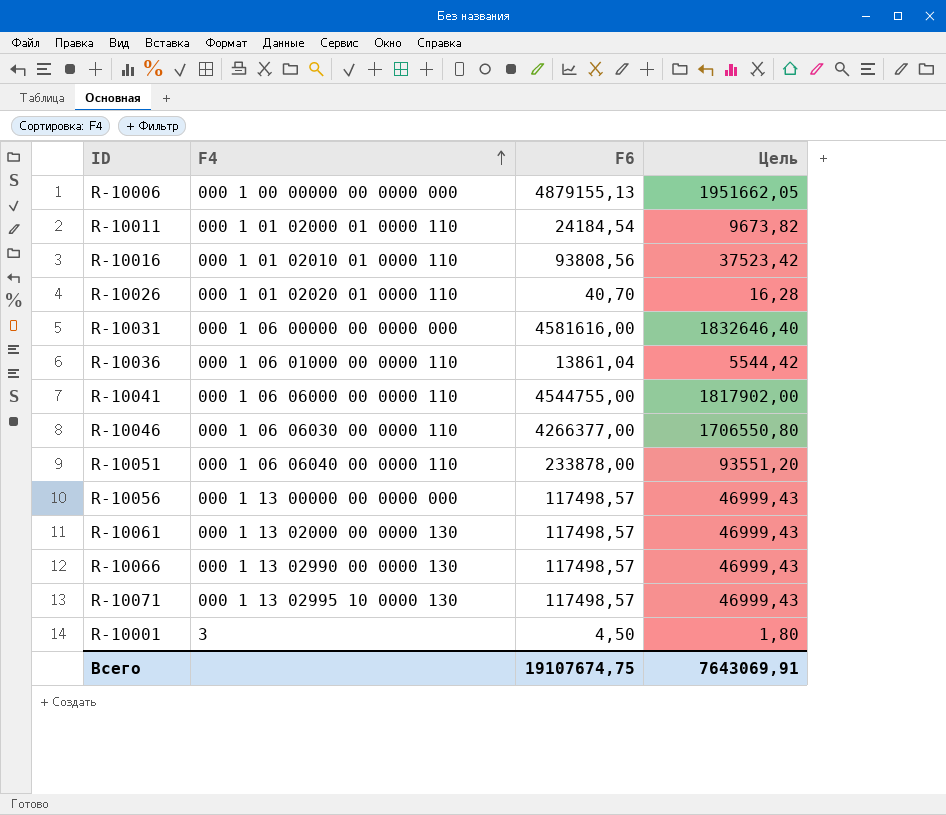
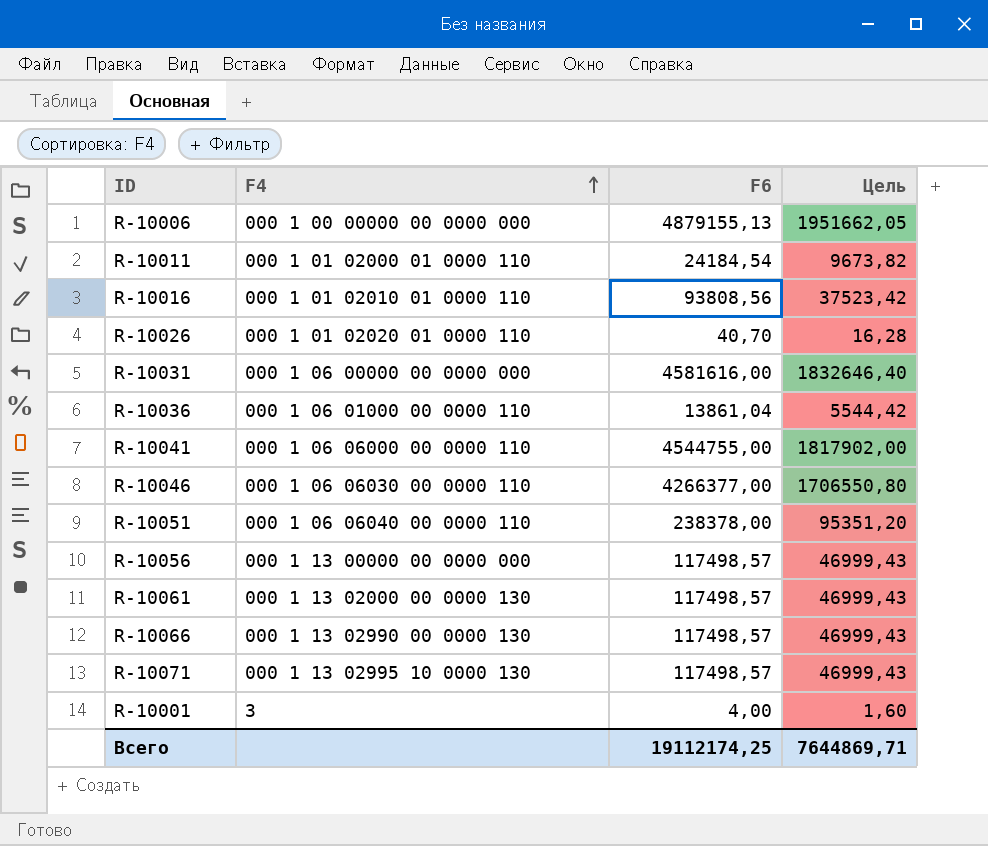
R-10051 | F6: 233878,00 -> 238378,00
R-10051 | Цель: 93551,20 -> 95351,20
R-10001 | F6: 4,50 -> 4,00
R-10001 | Цель: 1,80 -> 1,60
Всего | F6: 19107674,75 -> 19112174,25
Всего | Цель: 7643069,91 -> 7644869,71

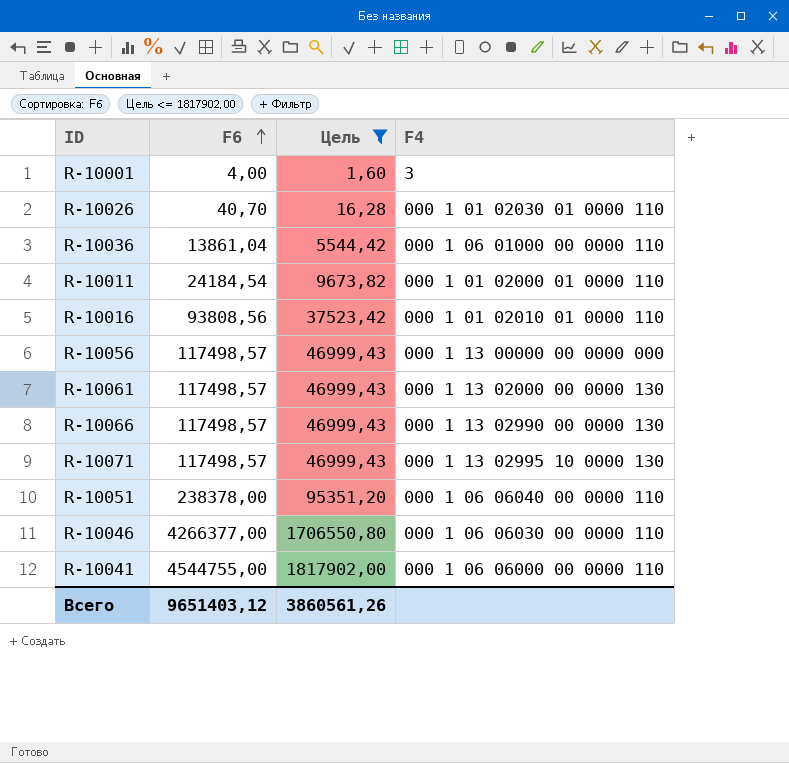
filter: none -> Цель <= 1817902,00
row order: F4 ascending -> F6 ascending
column F4 | position: 2 -> 4
R-10026 | F4: 000 1 01 02020 01 0000 110 -> 000 1 01 02030 01 0000 110
Всего | F6: 19112174,25 -> 9651403,12
Всего | Цель: 7644869,71 -> 3860561,26

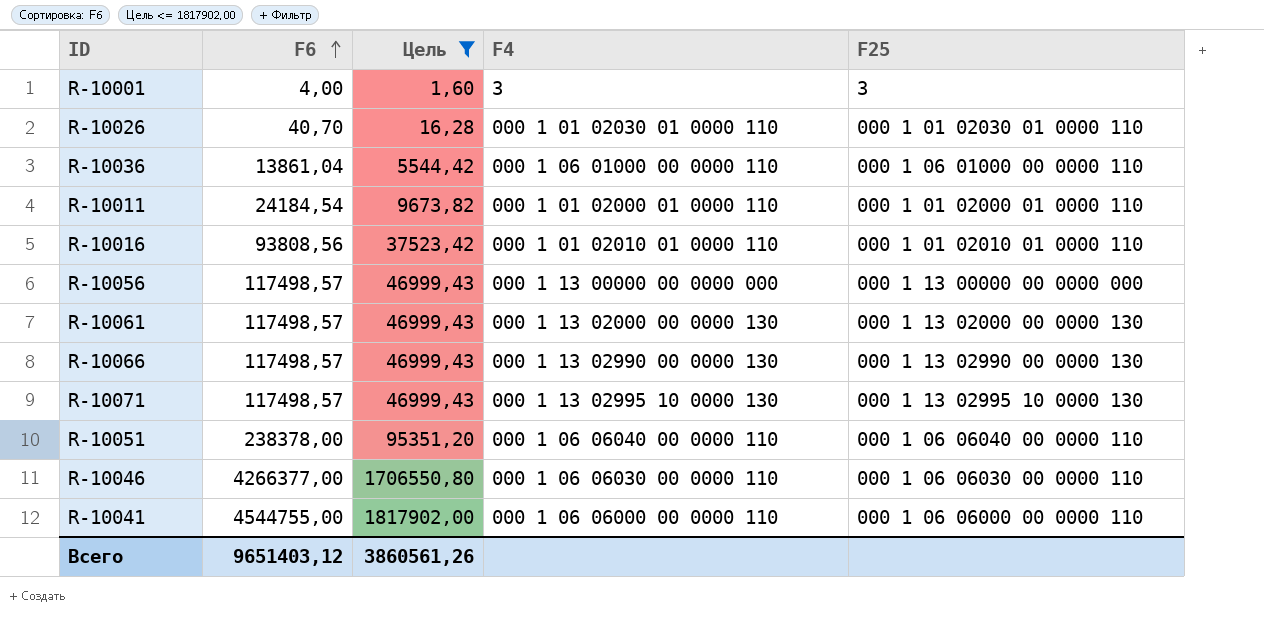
column F25 | position: none -> 5

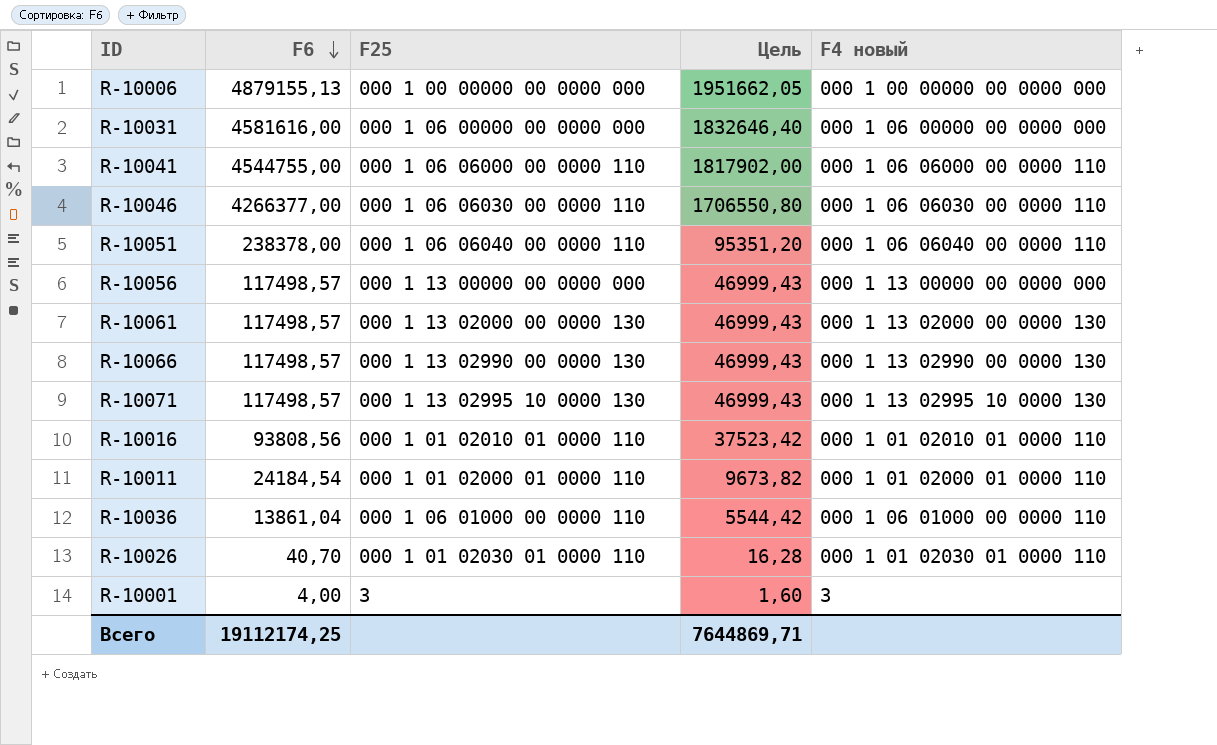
filter: Цель <= 1817902,00 -> none
row order: F6 ascending -> F6 descending
column F25 | position: 5 -> 3
column name: F4 -> F4 новый
Всего | F6: 9651403,12 -> 19112174,25
Всего | Цель: 3860561,26 -> 7644869,71

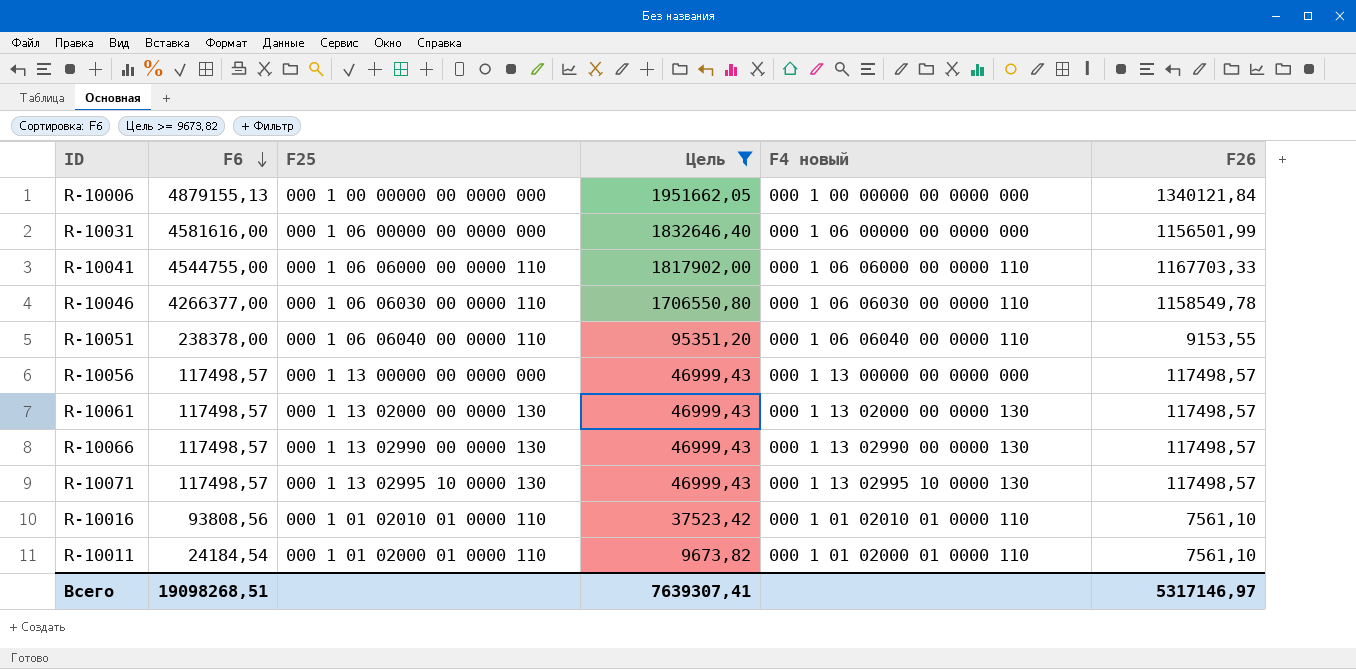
filter: none -> Цель >= 9673,82
column F26 | position: none -> 6
Всего | F6: 19112174,25 -> 19098268,51
Всего | Цель: 7644869,71 -> 7639307,41

